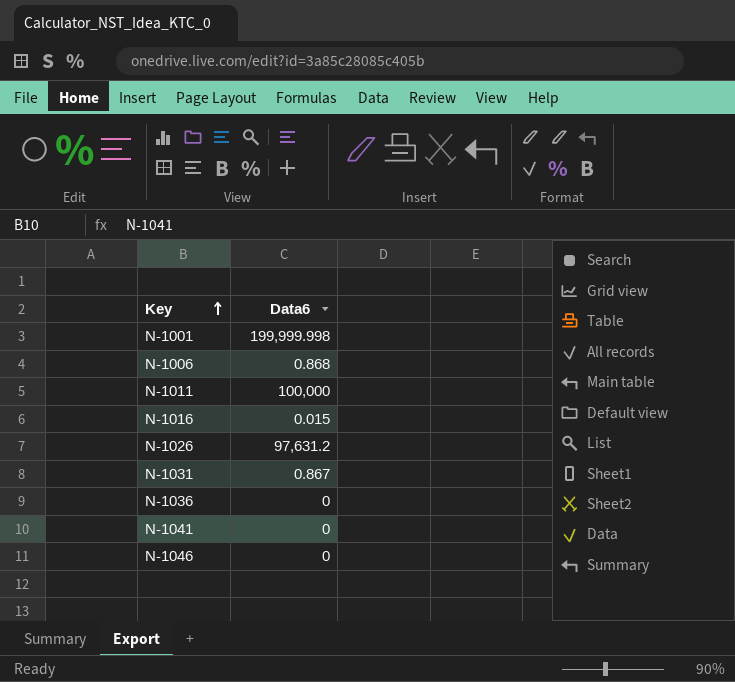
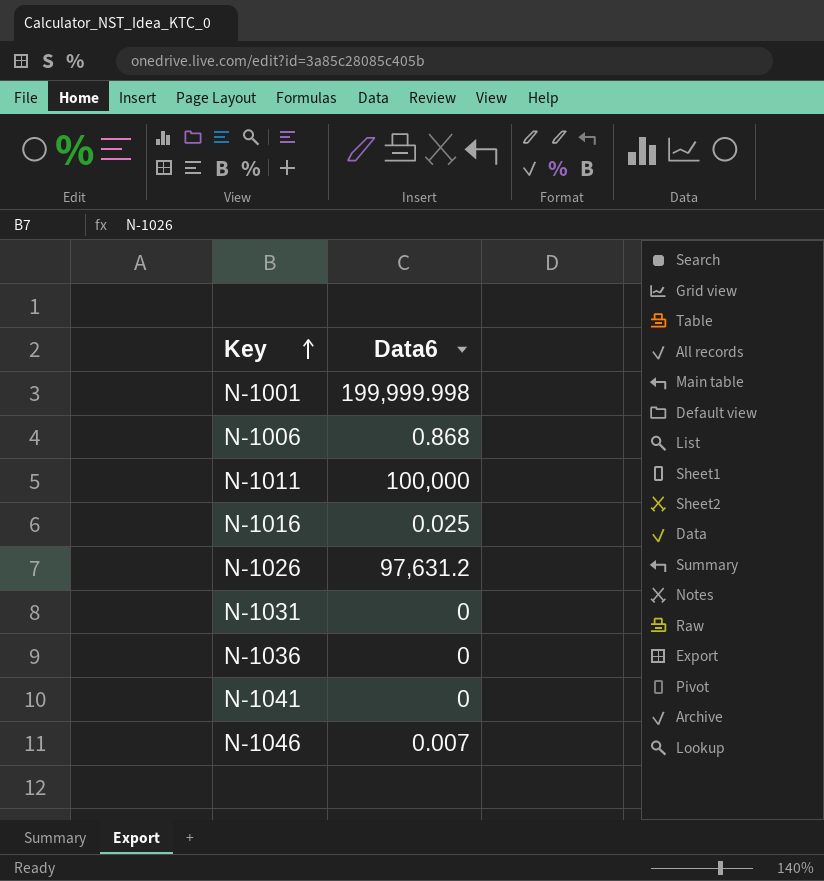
N-1016 | Data6: 0.015 -> 0.025
N-1031 | Data6: 0.867 -> 0
N-1046 | Data6: 0 -> 0.007

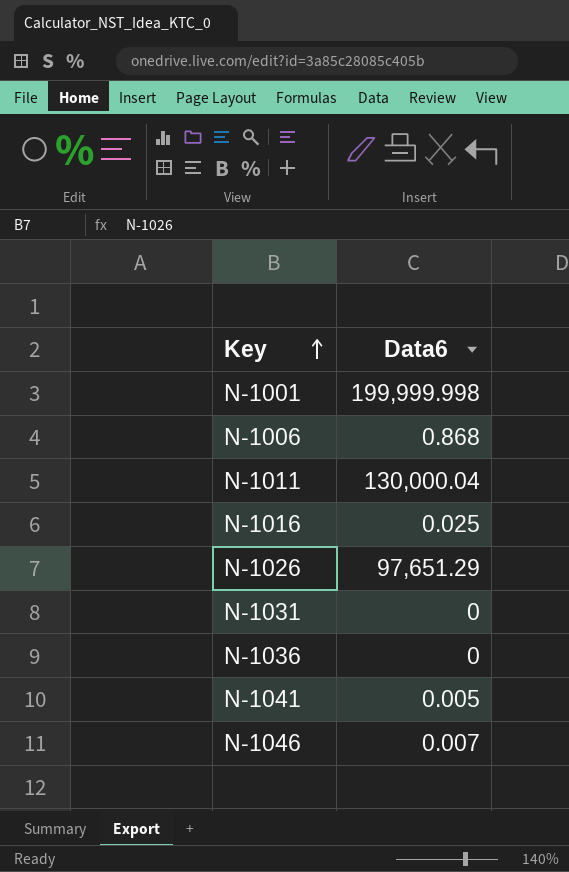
N-1011 | Data6: 100,000 -> 130,000.04
N-1026 | Data6: 97,631.2 -> 97,651.29
N-1041 | Data6: 0 -> 0.005

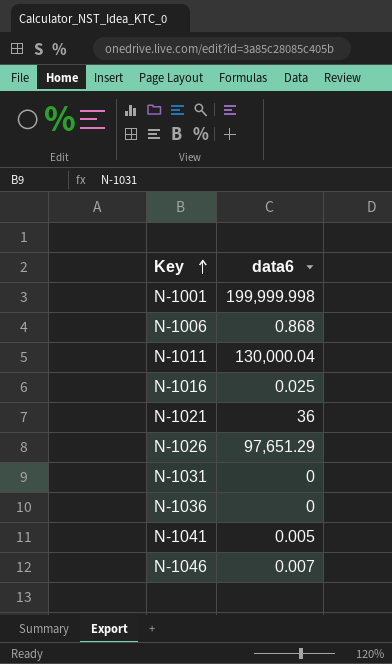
column name: Data6 -> data6
row N-1021: none -> 36

